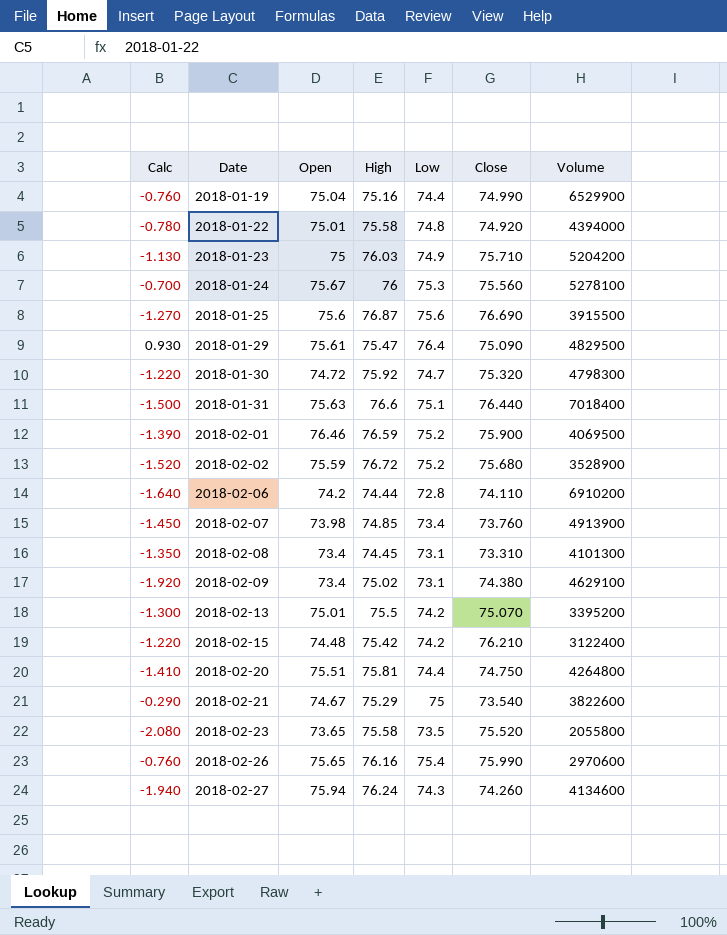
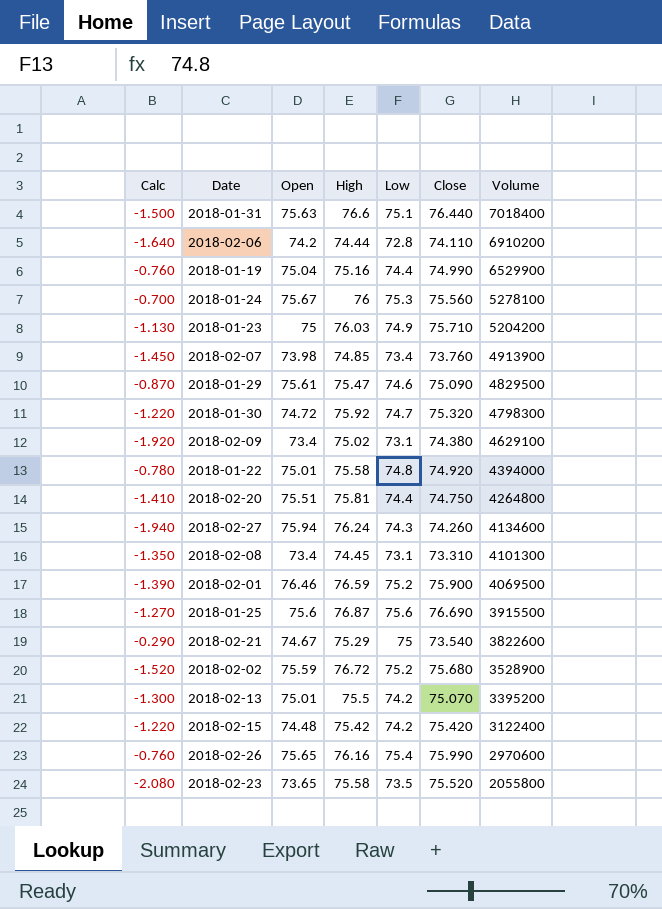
row order: Date ascending -> Volume descending
2018-01-29 | Calc: 0.930 -> -0.870
2018-01-29 | Low: 76.4 -> 74.6
2018-02-15 | Close: 76.210 -> 75.420

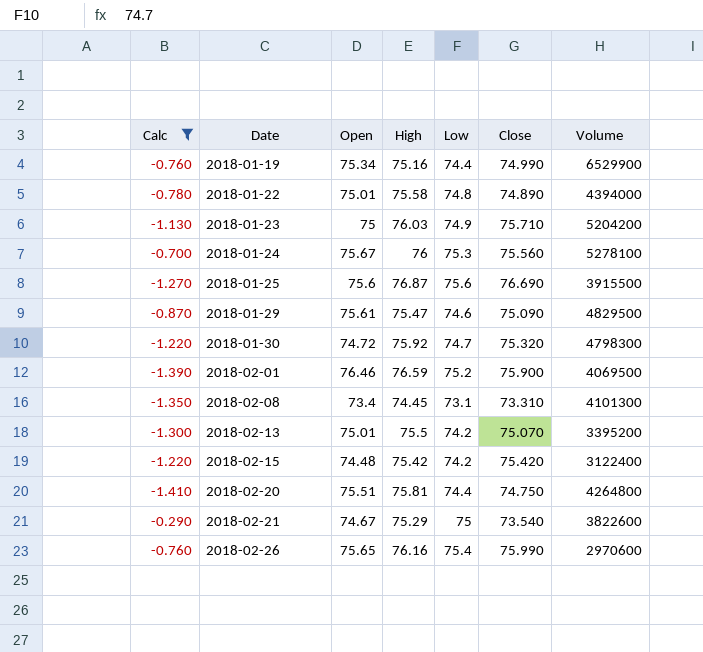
filter: none -> Calc >= -1.410
row order: Volume descending -> Date ascending
2018-01-19 | Open: 75.04 -> 75.34
2018-01-22 | Close: 74.920 -> 74.890

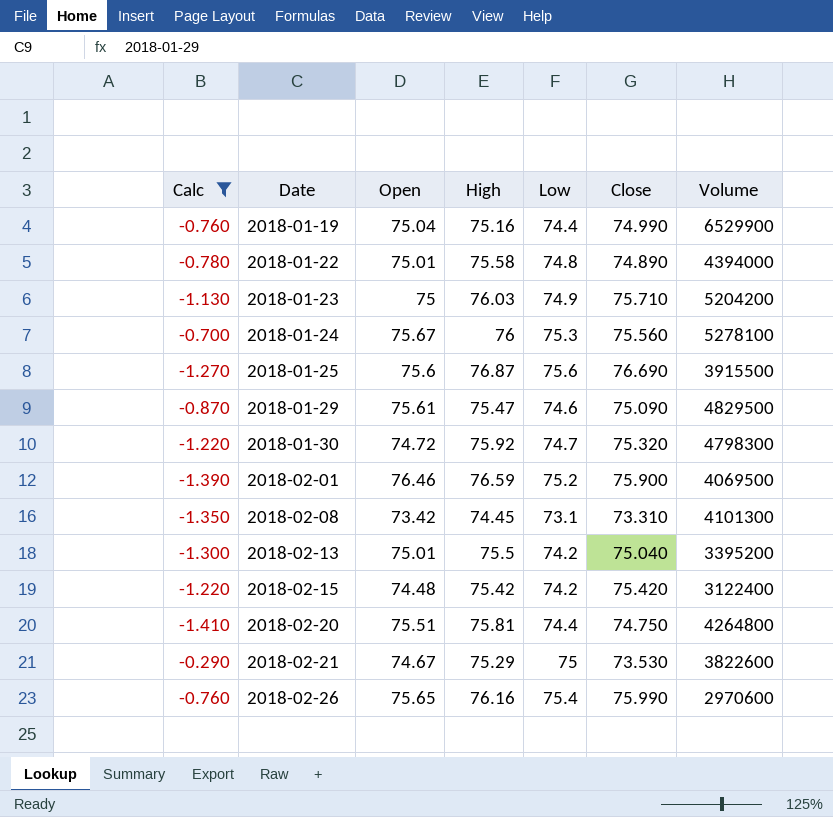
2018-01-19 | Open: 75.34 -> 75.04
2018-02-08 | Open: 73.4 -> 73.42
2018-02-13 | Close: 75.070 -> 75.040
2018-02-21 | Close: 73.540 -> 73.530

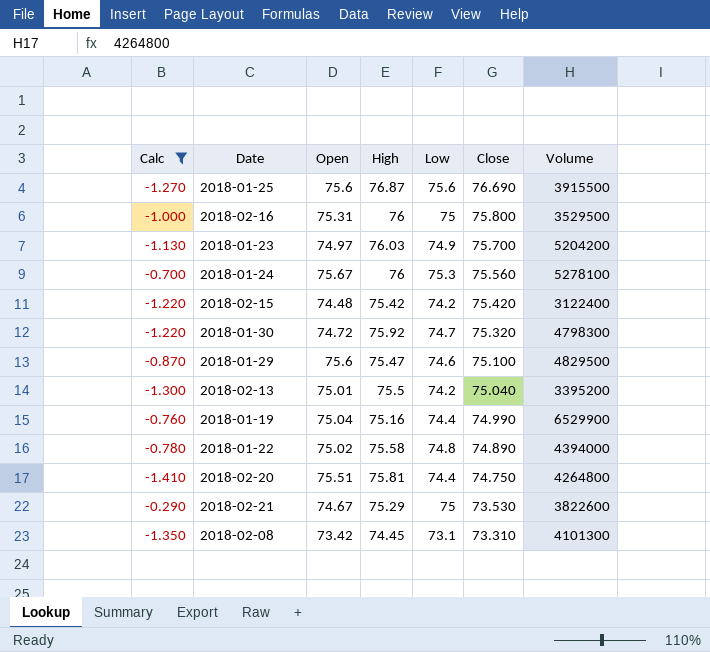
row order: Date ascending -> Close descending
row 2018-02-01: -1.390 | 76.46 | 76.59 | 75.2 | 75.900 | 4069500 -> none
row 2018-02-26: -0.760 | 75.65 | 76.16 | 75.4 | 75.990 | 2970600 -> none
row 2018-02-16: none -> -1.000 | 75.31 | 76 | 75 | 75.800 | 3529500
2018-01-23 | Open: 75 -> 74.97
2018-01-23 | Close: 75.710 -> 75.700
2018-01-29 | Open: 75.61 -> 75.6
2018-01-29 | Close: 75.090 -> 75.100
2018-01-22 | Open: 75.01 -> 75.02

